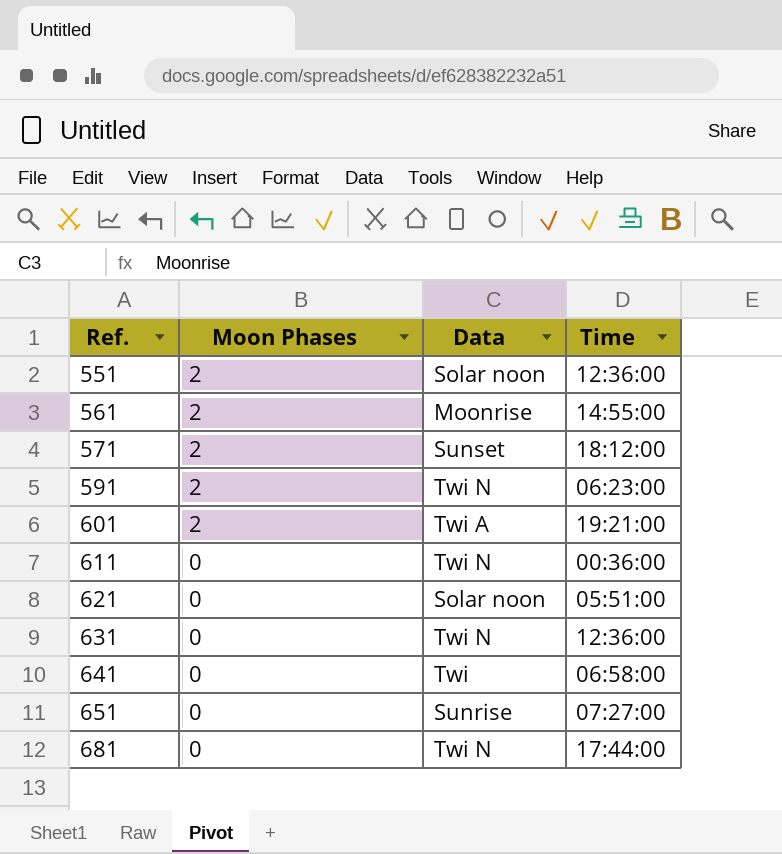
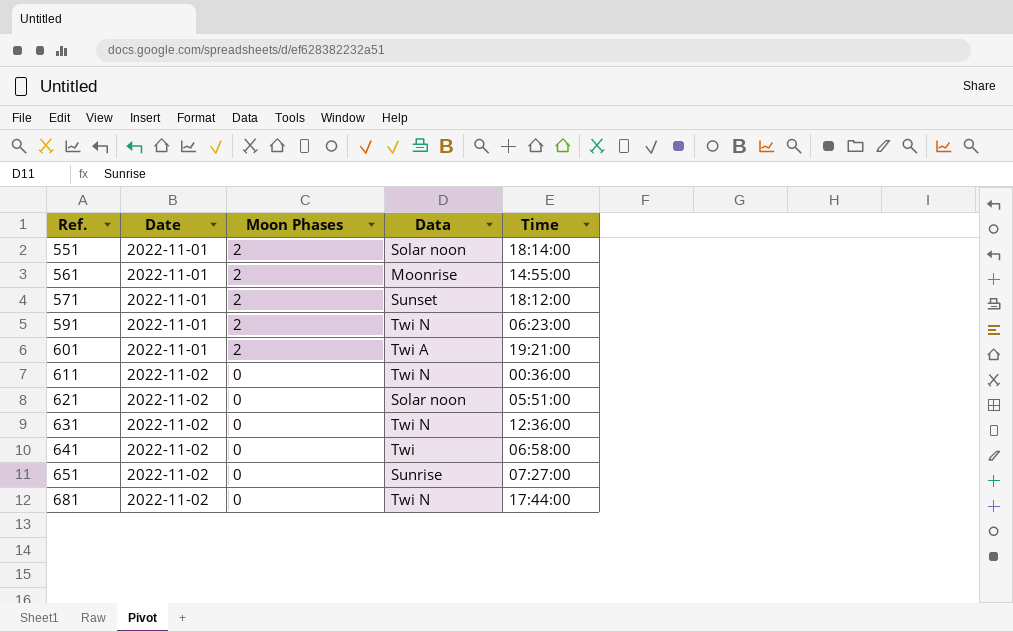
column Date | position: none -> 2
551 | Time: 12:36:00 -> 18:14:00

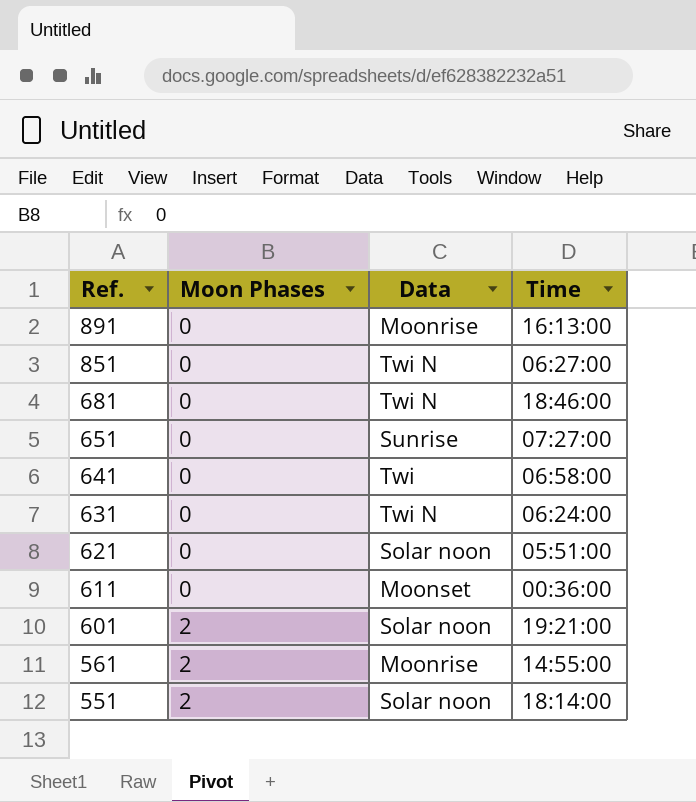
row order: Ref. ascending -> Ref. descending
column Date | position: 2 -> none
row 571: 2022-11-01 | 2 | Sunset | 18:12:00 -> none
row 591: 2022-11-01 | 2 | Twi N | 06:23:00 -> none
row 891: none -> 0 | Moonrise | 16:13:00
row 851: none -> 0 | Twi N | 06:27:00
681 | Time: 17:44:00 -> 18:46:00
631 | Time: 12:36:00 -> 06:24:00
611 | Data: Twi N -> Moonset
601 | Data: Twi A -> Solar noon

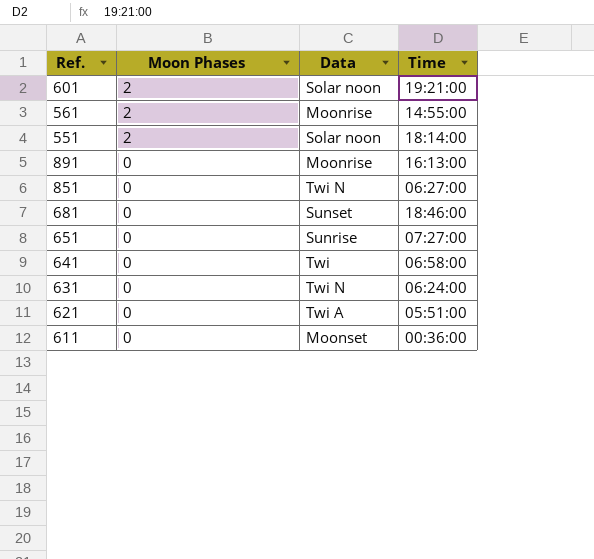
row order: Ref. descending -> Moon Phases descending
681 | Data: Twi N -> Sunset
621 | Data: Solar noon -> Twi A

